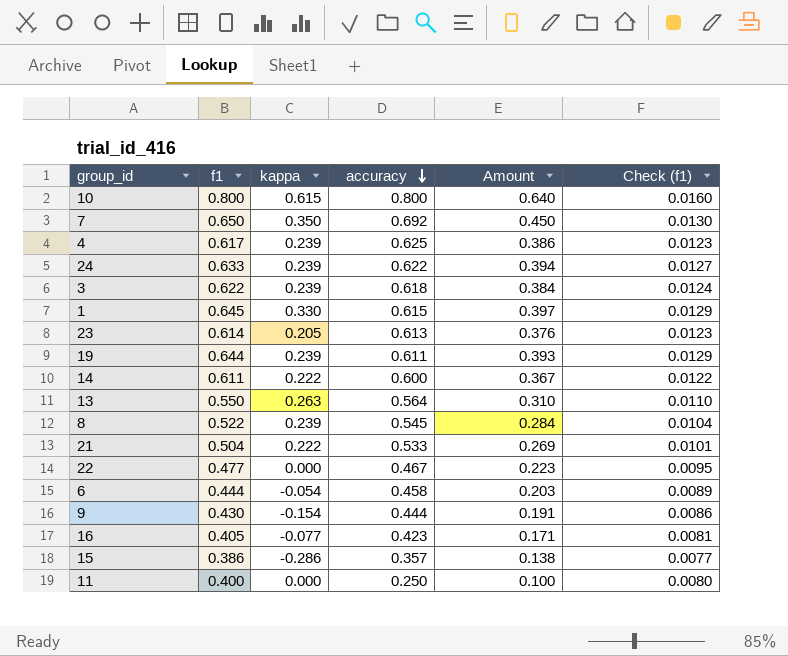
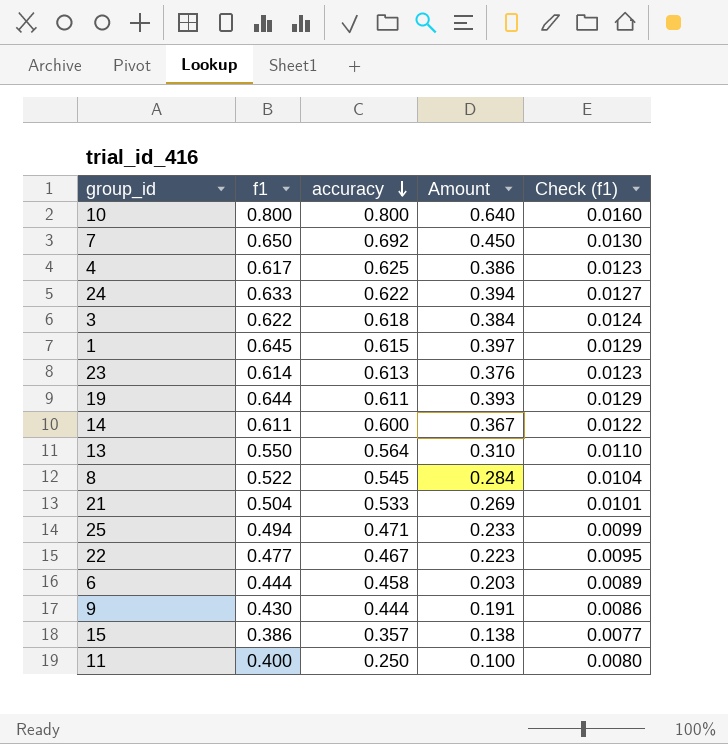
column kappa | position: 3 -> none
row 16: 0.405 | -0.077 | 0.423 | 0.171 | 0.0081 -> none
row 25: none -> 0.494 | 0.471 | 0.233 | 0.0099

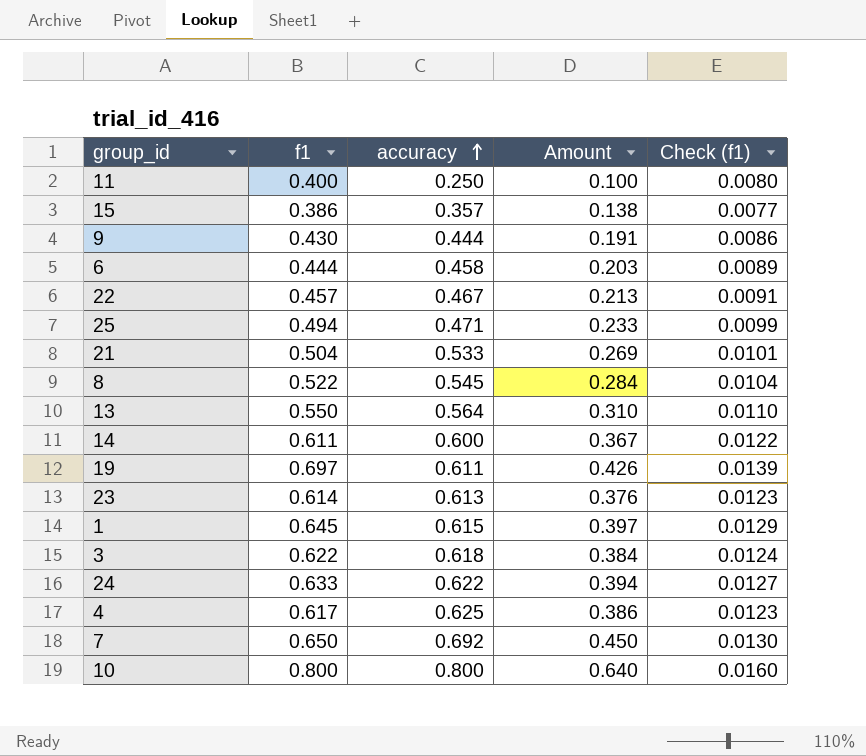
row order: accuracy descending -> accuracy ascending
22 | f1: 0.477 -> 0.457
22 | Amount: 0.223 -> 0.213
22 | Check (f1): 0.0095 -> 0.0091
19 | f1: 0.644 -> 0.697
19 | Amount: 0.393 -> 0.426
19 | Check (f1): 0.0129 -> 0.0139

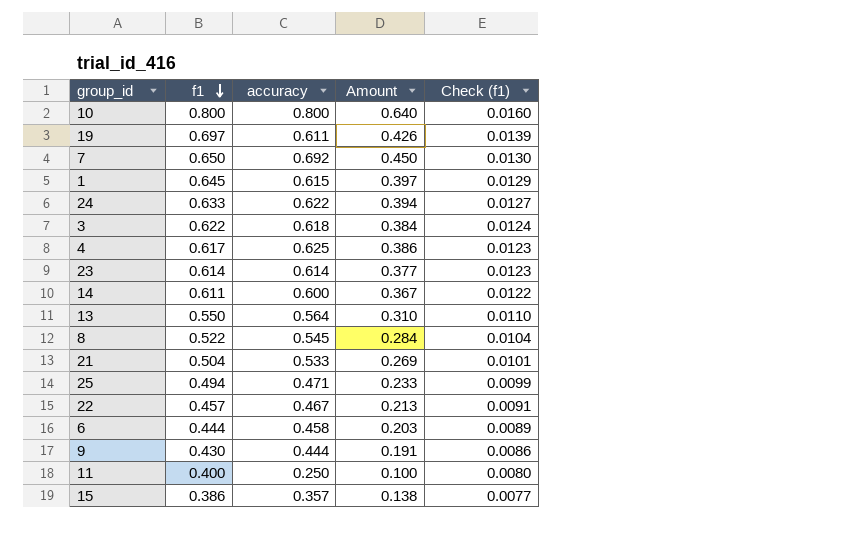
row order: accuracy ascending -> f1 descending
23 | accuracy: 0.613 -> 0.614
23 | Amount: 0.376 -> 0.377

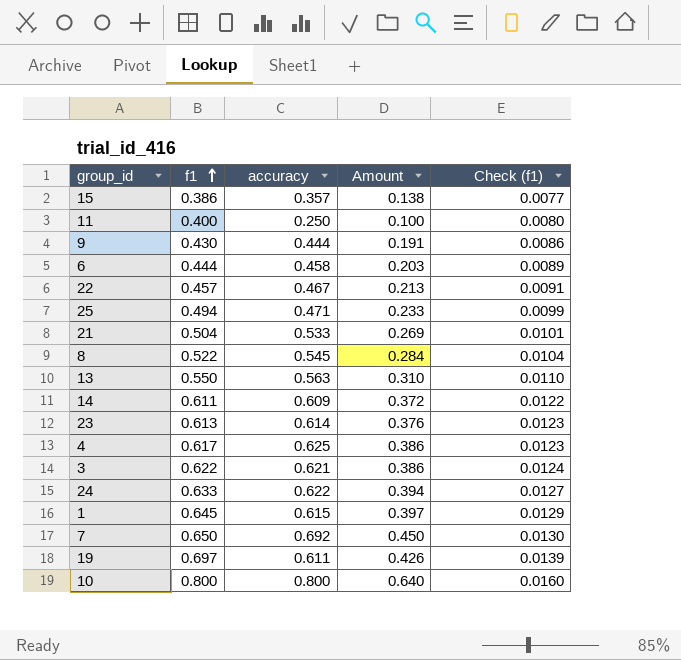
row order: f1 descending -> f1 ascending
13 | accuracy: 0.564 -> 0.563
14 | accuracy: 0.600 -> 0.609
14 | Amount: 0.367 -> 0.372
23 | f1: 0.614 -> 0.613
23 | Amount: 0.377 -> 0.376
3 | accuracy: 0.618 -> 0.621
3 | Amount: 0.384 -> 0.386

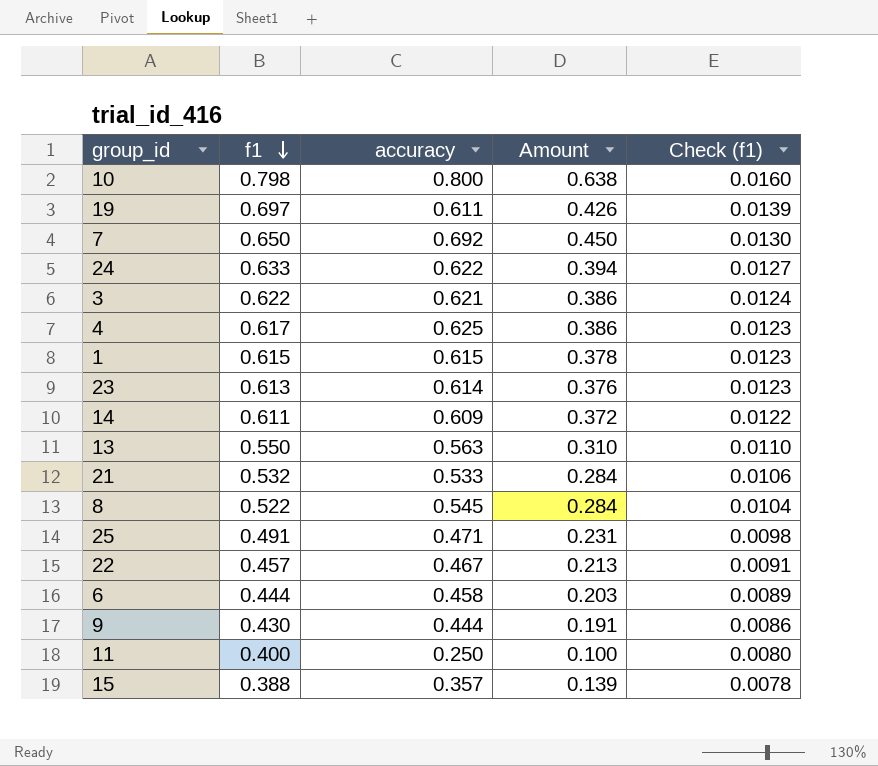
row order: f1 ascending -> f1 descending
10 | f1: 0.800 -> 0.798
10 | Amount: 0.640 -> 0.638
1 | f1: 0.645 -> 0.615
1 | Amount: 0.397 -> 0.378
1 | Check (f1): 0.0129 -> 0.0123
21 | f1: 0.504 -> 0.532
21 | Amount: 0.269 -> 0.284
21 | Check (f1): 0.0101 -> 0.0106
25 | f1: 0.494 -> 0.491
25 | Amount: 0.233 -> 0.231
25 | Check (f1): 0.0099 -> 0.0098
15 | f1: 0.386 -> 0.388
15 | Amount: 0.138 -> 0.139
15 | Check (f1): 0.0077 -> 0.0078

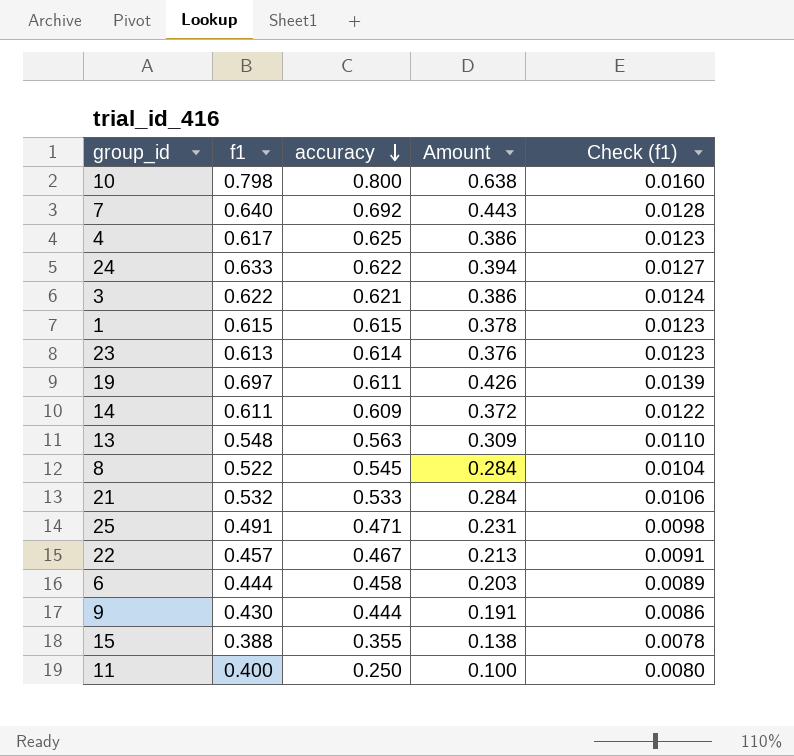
row order: f1 descending -> accuracy descending
7 | f1: 0.650 -> 0.640
7 | Amount: 0.450 -> 0.443
7 | Check (f1): 0.0130 -> 0.0128
13 | f1: 0.550 -> 0.548
13 | Amount: 0.310 -> 0.309
15 | accuracy: 0.357 -> 0.355
15 | Amount: 0.139 -> 0.138

